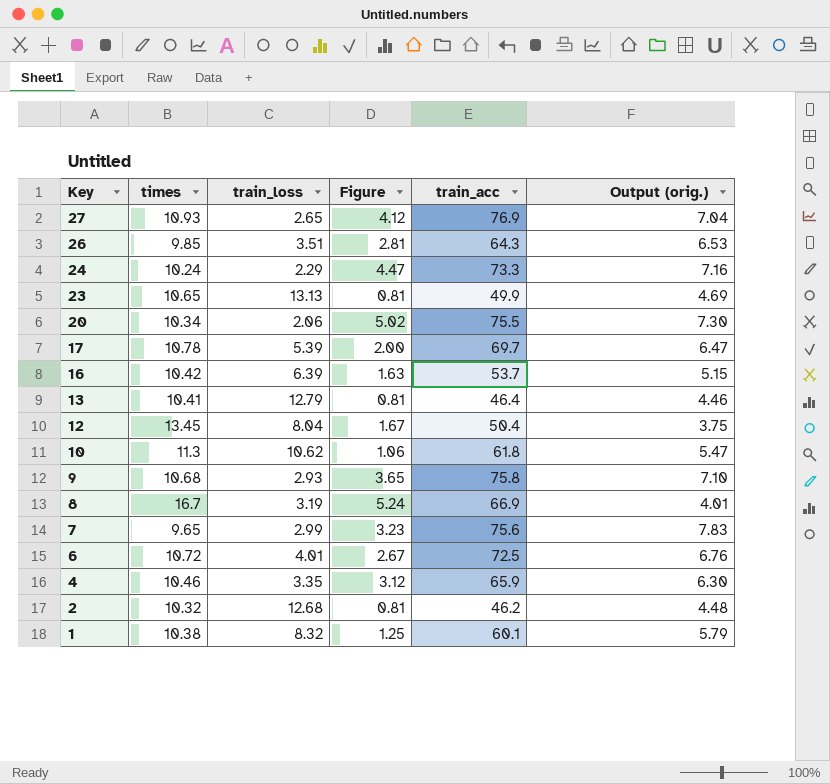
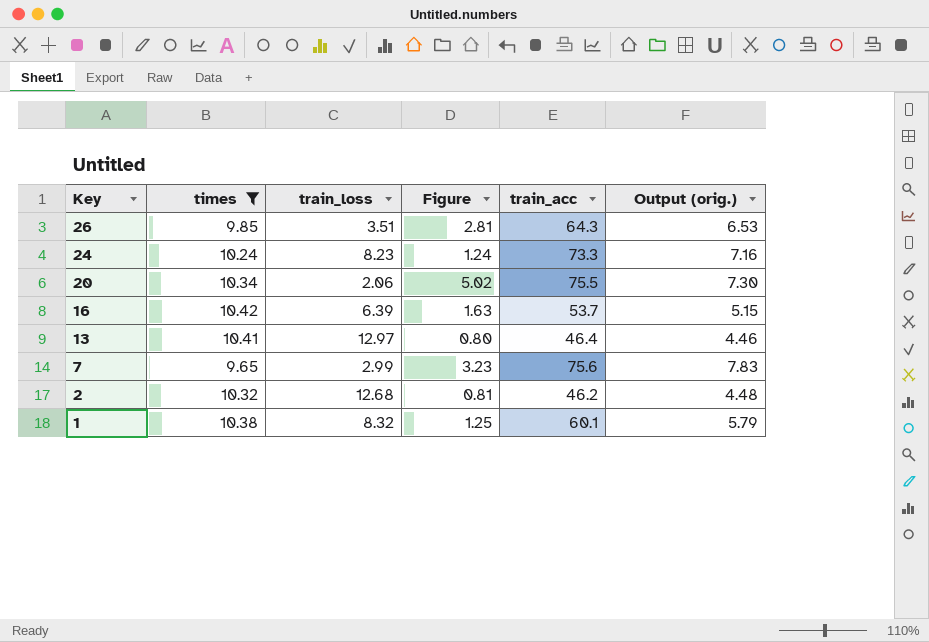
filter: none -> times <= 10.42
24 | train_loss: 2.29 -> 8.23
24 | Figure: 4.47 -> 1.24
13 | train_loss: 12.79 -> 12.97
13 | Figure: 0.81 -> 0.80

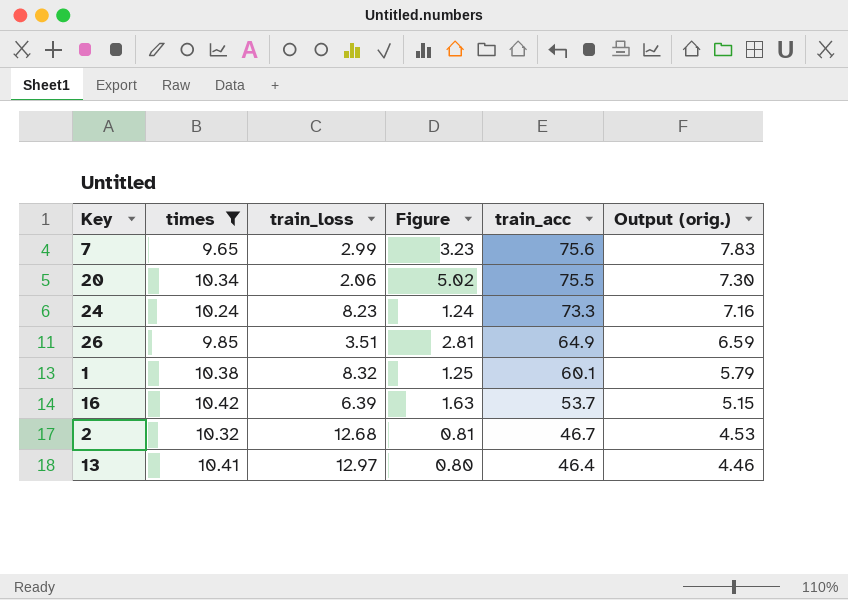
row order: Key descending -> train_acc descending
26 | train_acc: 64.3 -> 64.9
26 | Output (orig.): 6.53 -> 6.59
2 | train_acc: 46.2 -> 46.7
2 | Output (orig.): 4.48 -> 4.53

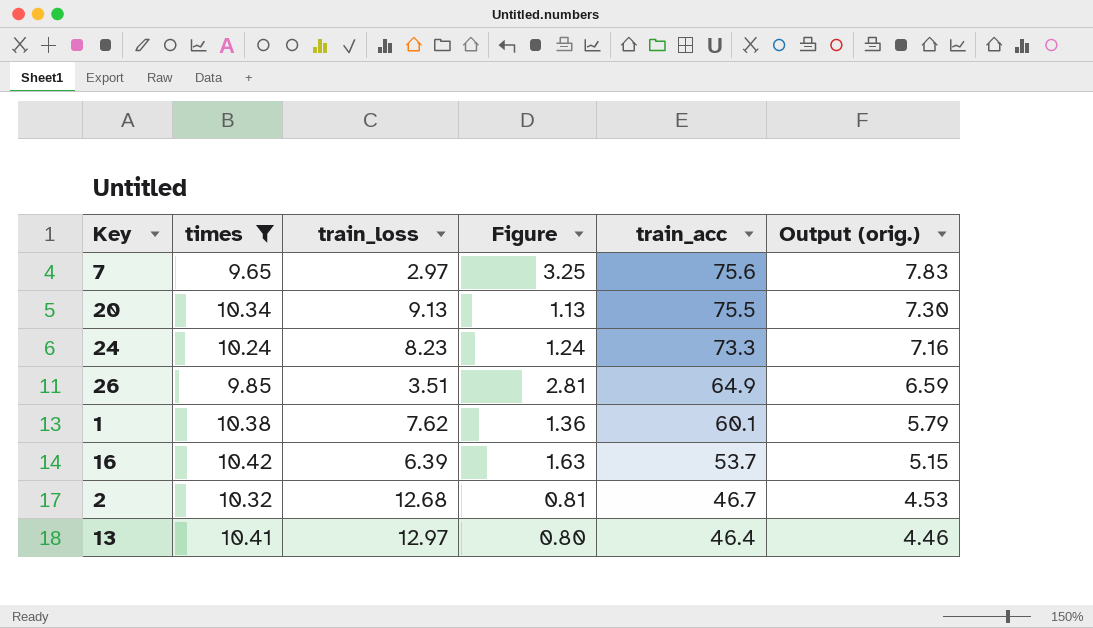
7 | train_loss: 2.99 -> 2.97
7 | Figure: 3.23 -> 3.25
20 | train_loss: 2.06 -> 9.13
20 | Figure: 5.02 -> 1.13
1 | train_loss: 8.32 -> 7.62
1 | Figure: 1.25 -> 1.36

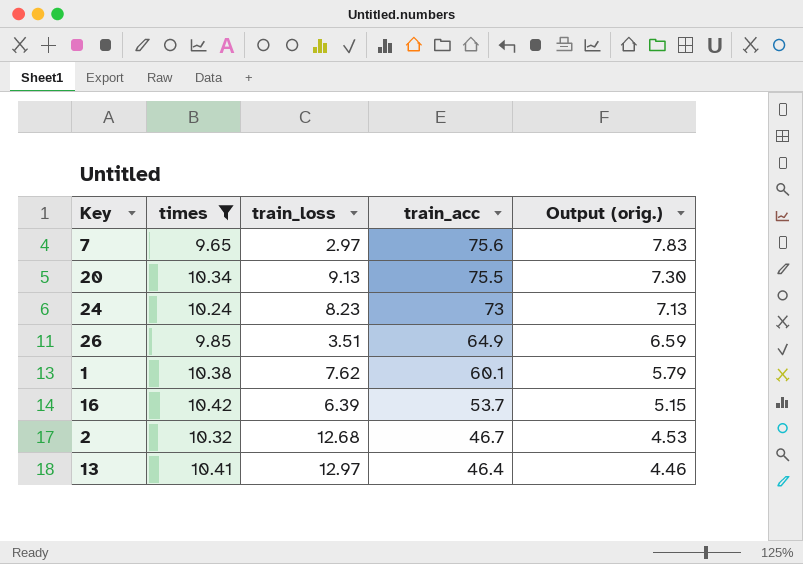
column Figure | formula: [times] / [train_loss] -> none
24 | train_acc: 73.3 -> 73
24 | Output (orig.): 7.16 -> 7.13

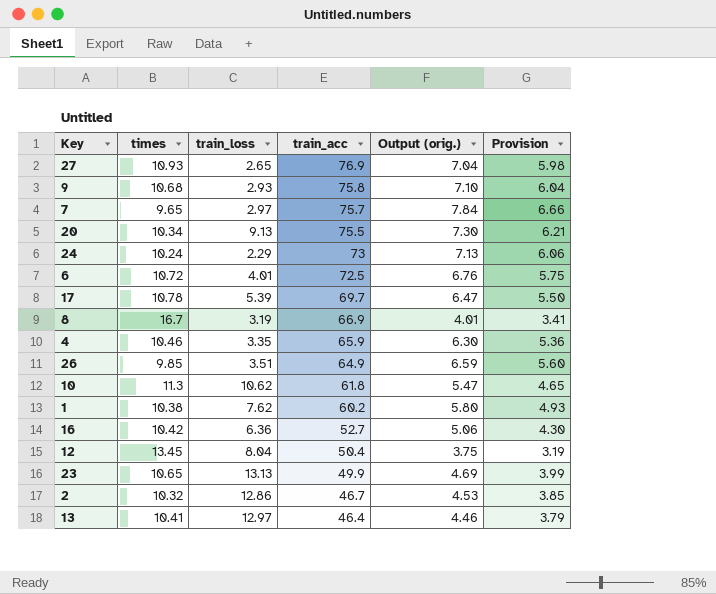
filter: times <= 10.42 -> none
column Provision | formula: none -> [Output (orig.)] * 0.85
7 | train_acc: 75.6 -> 75.7
7 | Output (orig.): 7.83 -> 7.84
24 | train_loss: 8.23 -> 2.29
1 | train_acc: 60.1 -> 60.2
1 | Output (orig.): 5.79 -> 5.80
16 | train_loss: 6.39 -> 6.36
16 | train_acc: 53.7 -> 52.7
16 | Output (orig.): 5.15 -> 5.06
2 | train_loss: 12.68 -> 12.86

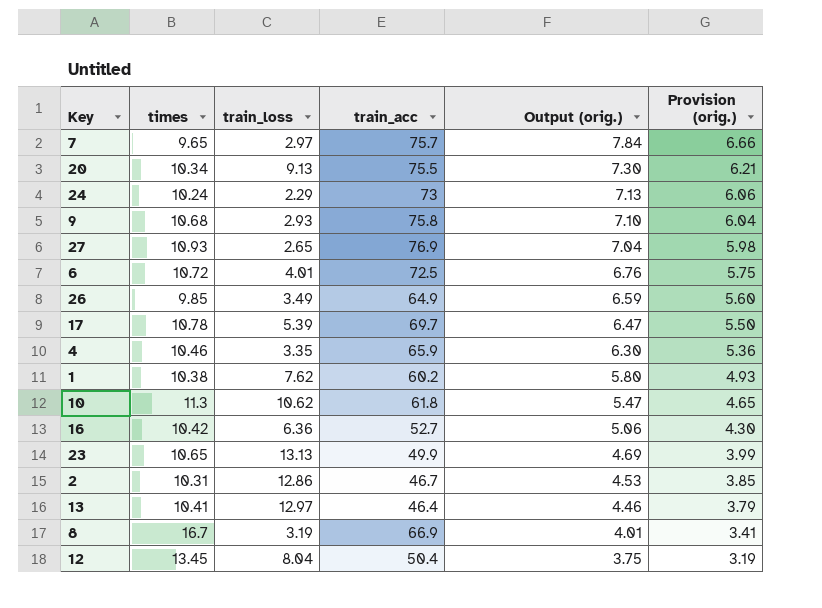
row order: train_acc descending -> Output (orig.) descending
column name: Provision -> Provision (orig.)
26 | train_loss: 3.51 -> 3.49
2 | times: 10.32 -> 10.31

